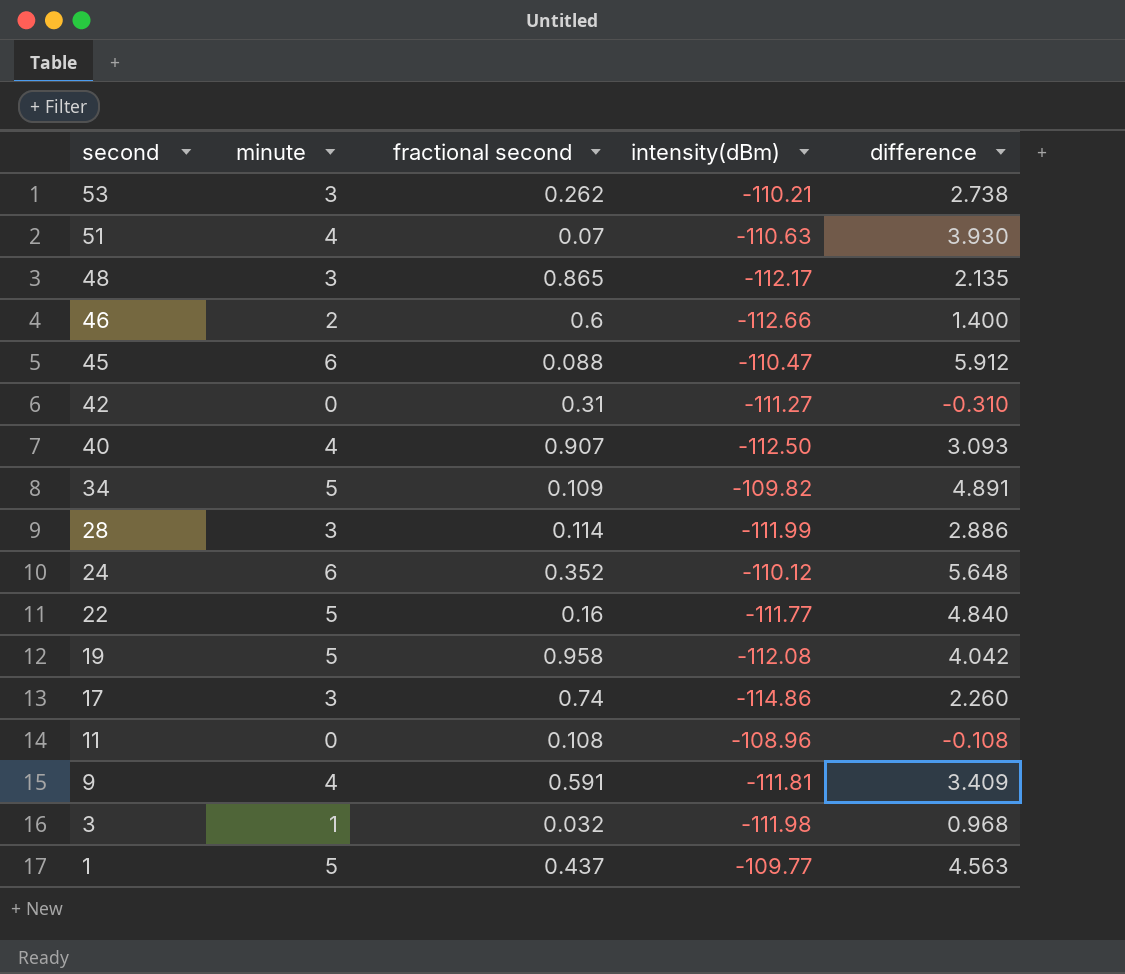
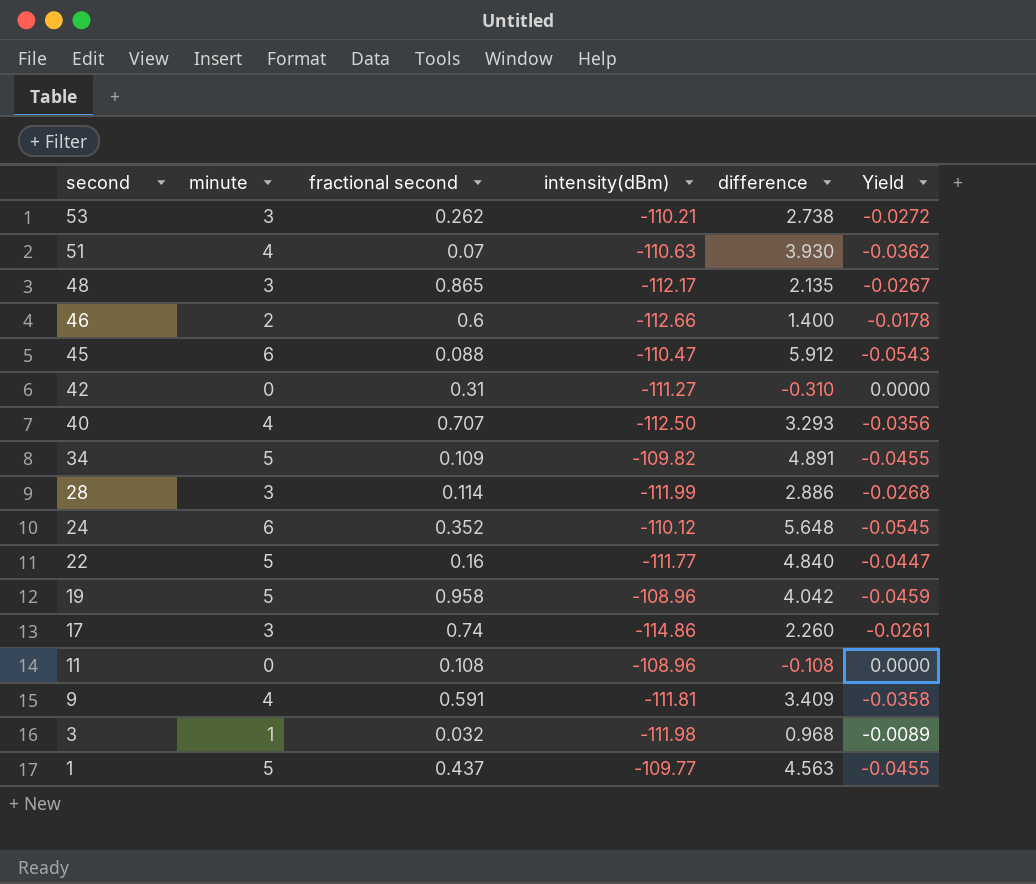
column Yield | formula: none -> [minute] / [intensity(dBm)]
40 | fractional second: 0.907 -> 0.707
40 | difference: 3.093 -> 3.293
19 | intensity(dBm): -112.08 -> -108.96

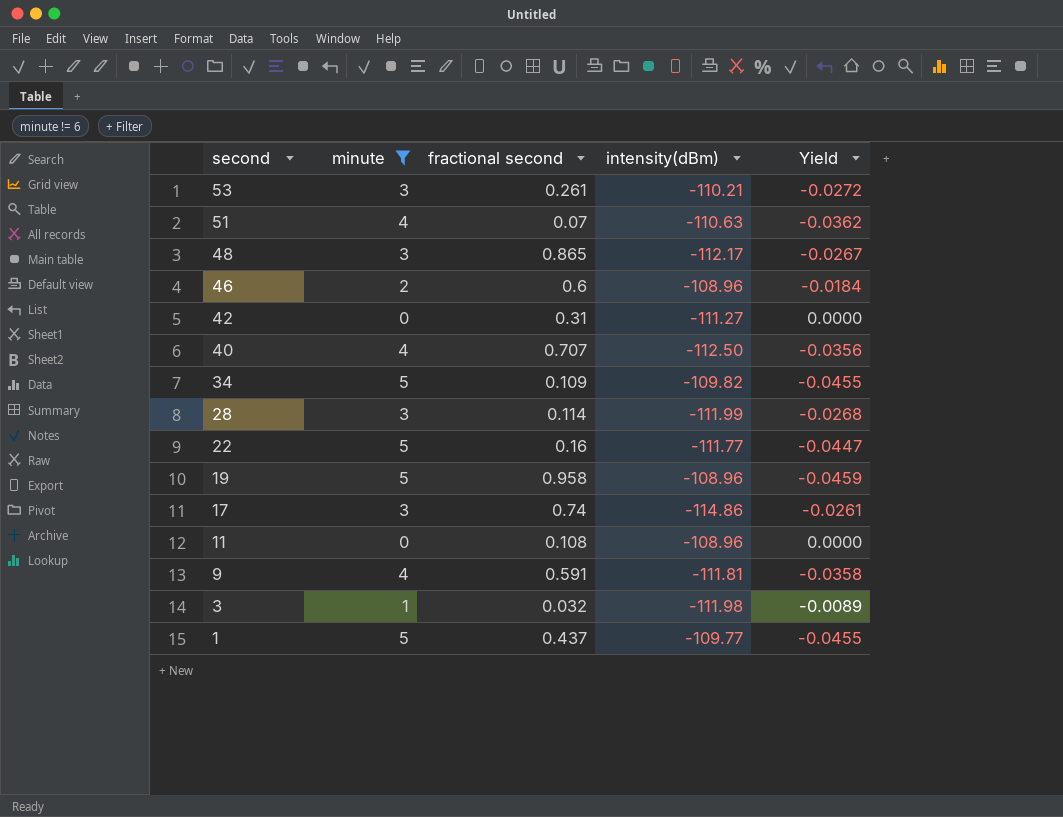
filter: none -> minute != 6
column difference | formula: [minute] - [fractional second] -> none
53 | fractional second: 0.262 -> 0.261
46 | intensity(dBm): -112.66 -> -108.96
46 | Yield: -0.0178 -> -0.0184

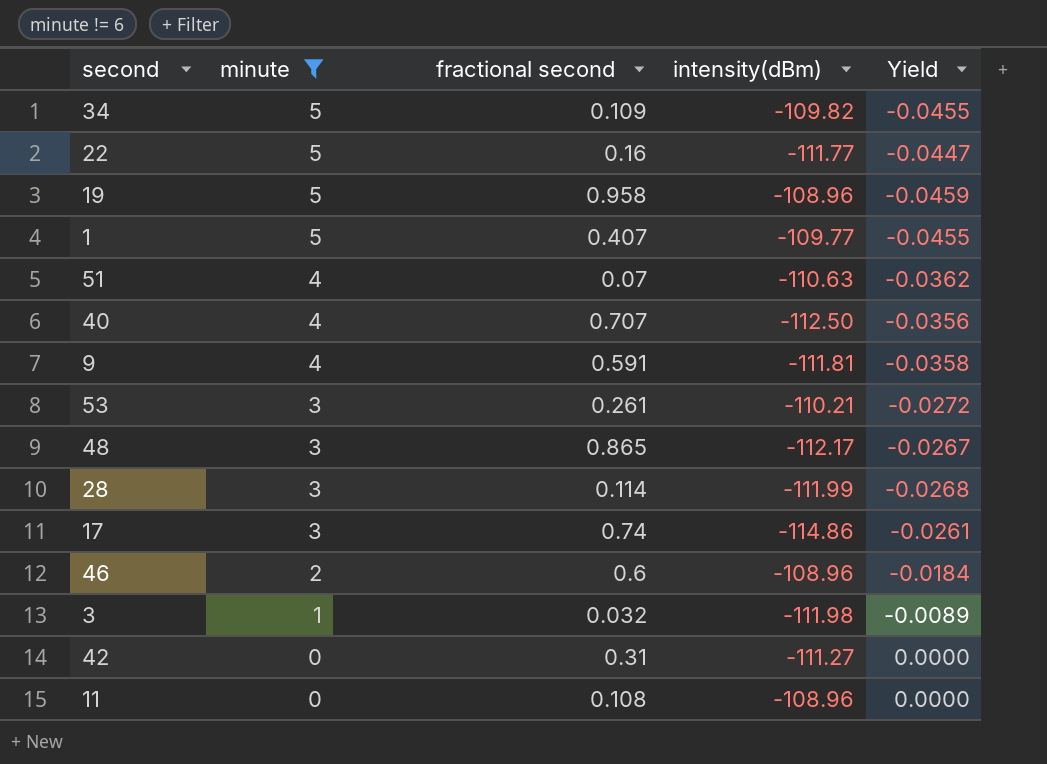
row order: second descending -> minute descending
1 | fractional second: 0.437 -> 0.407

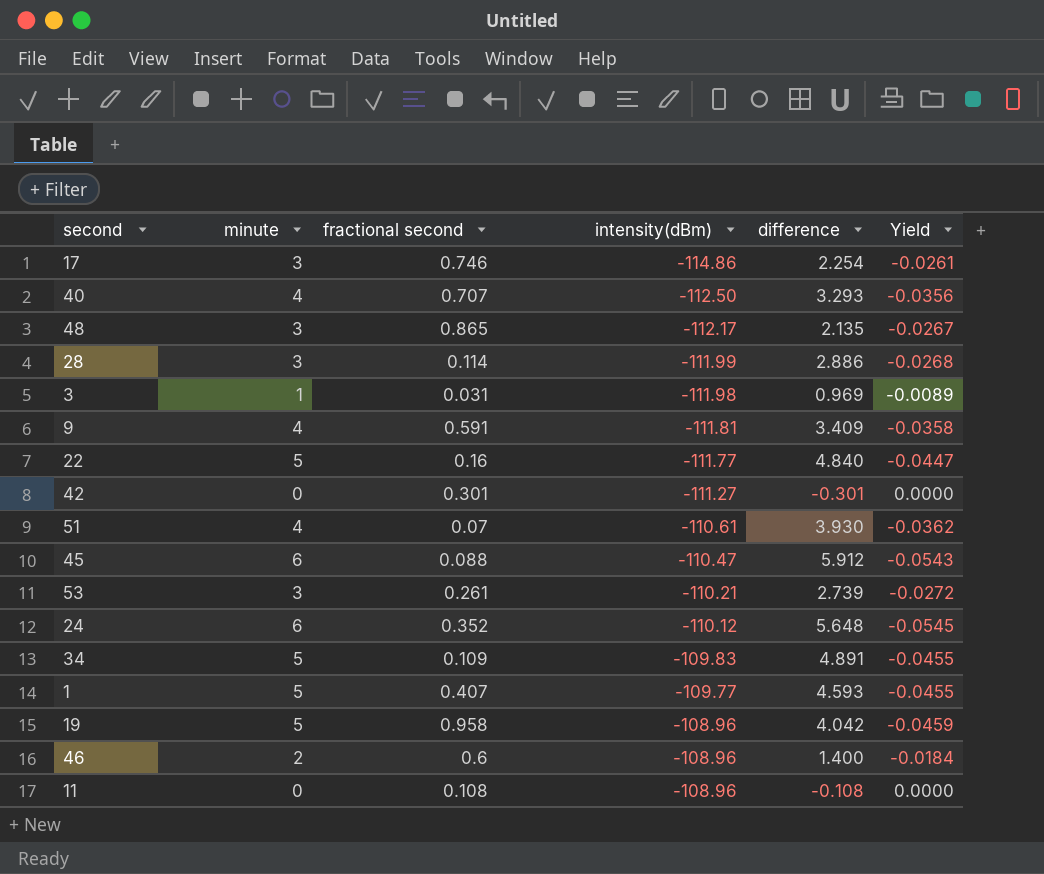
filter: minute != 6 -> none
row order: minute descending -> intensity(dBm) ascending
column difference | formula: none -> [minute] - [fractional second]
17 | fractional second: 0.74 -> 0.746
3 | fractional second: 0.032 -> 0.031
42 | fractional second: 0.31 -> 0.301
51 | intensity(dBm): -110.63 -> -110.61
34 | intensity(dBm): -109.82 -> -109.83

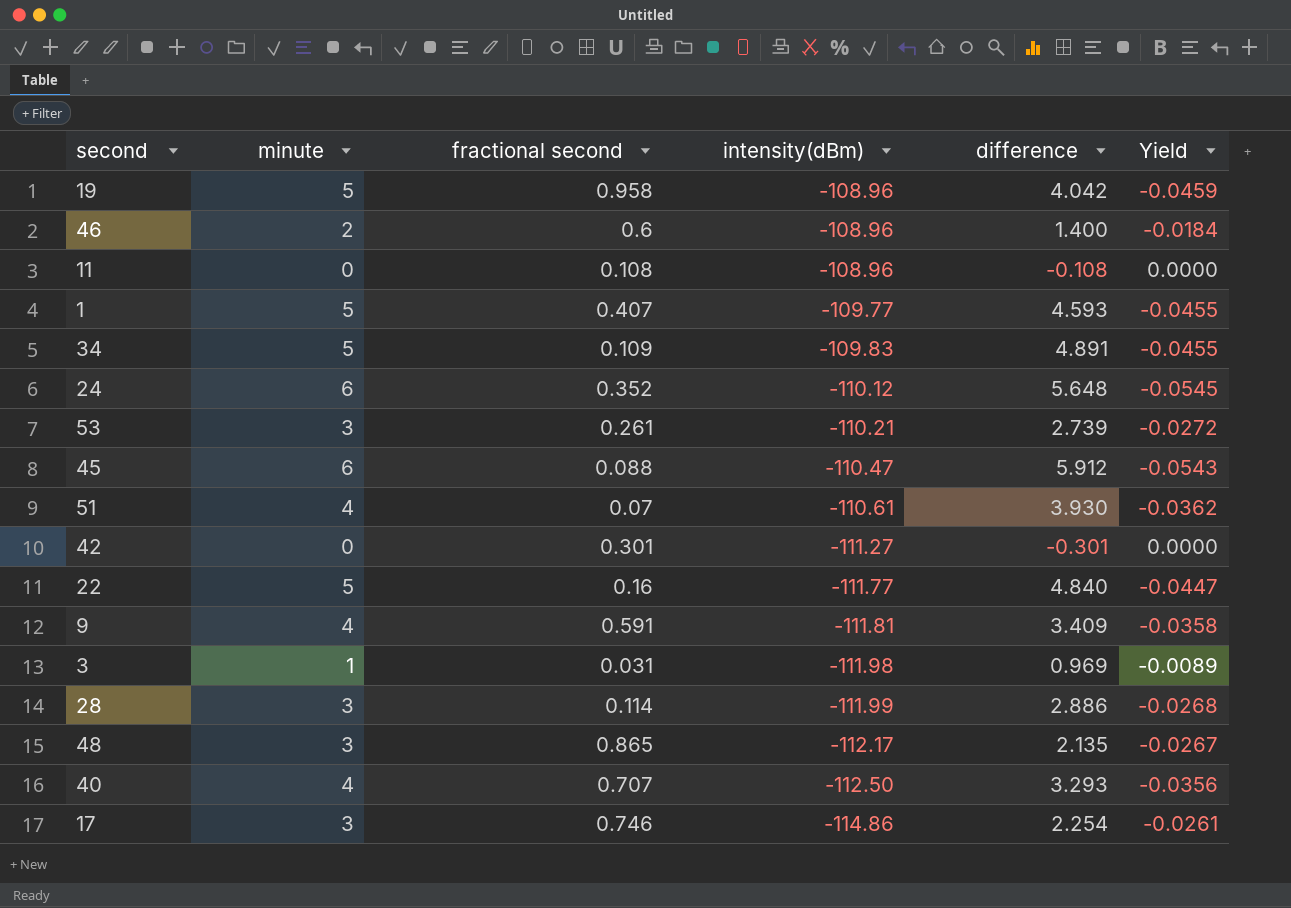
row order: intensity(dBm) ascending -> intensity(dBm) descending

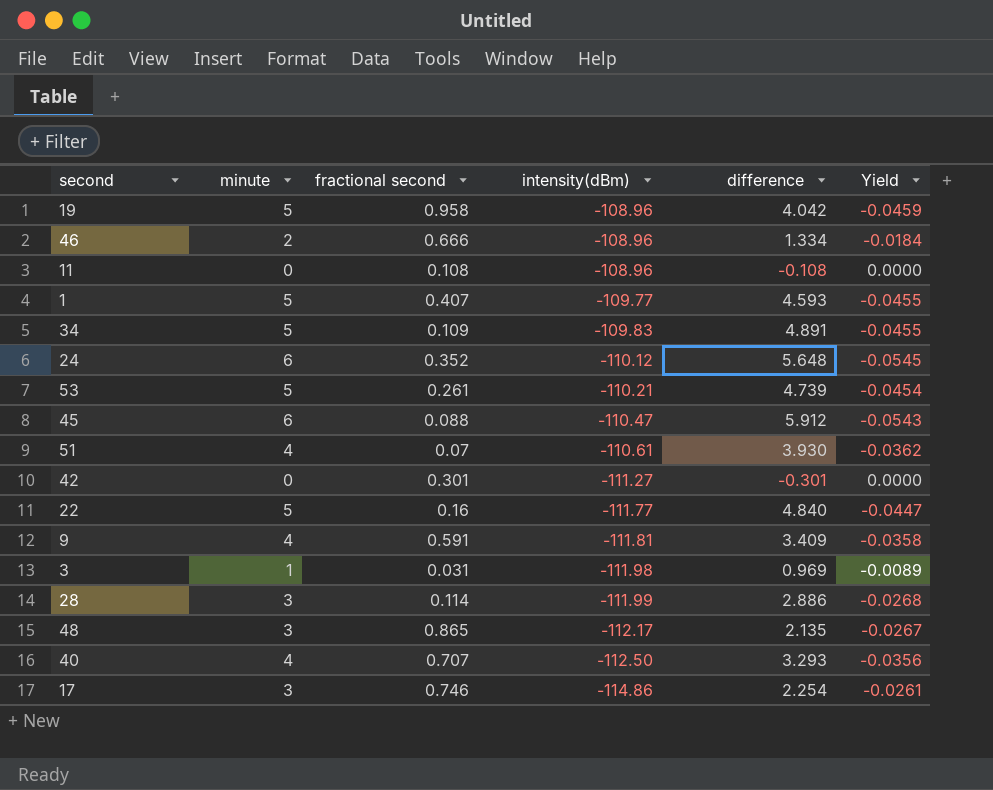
46 | fractional second: 0.6 -> 0.666
46 | difference: 1.400 -> 1.334
53 | minute: 3 -> 5
53 | difference: 2.739 -> 4.739
53 | Yield: -0.0272 -> -0.0454

